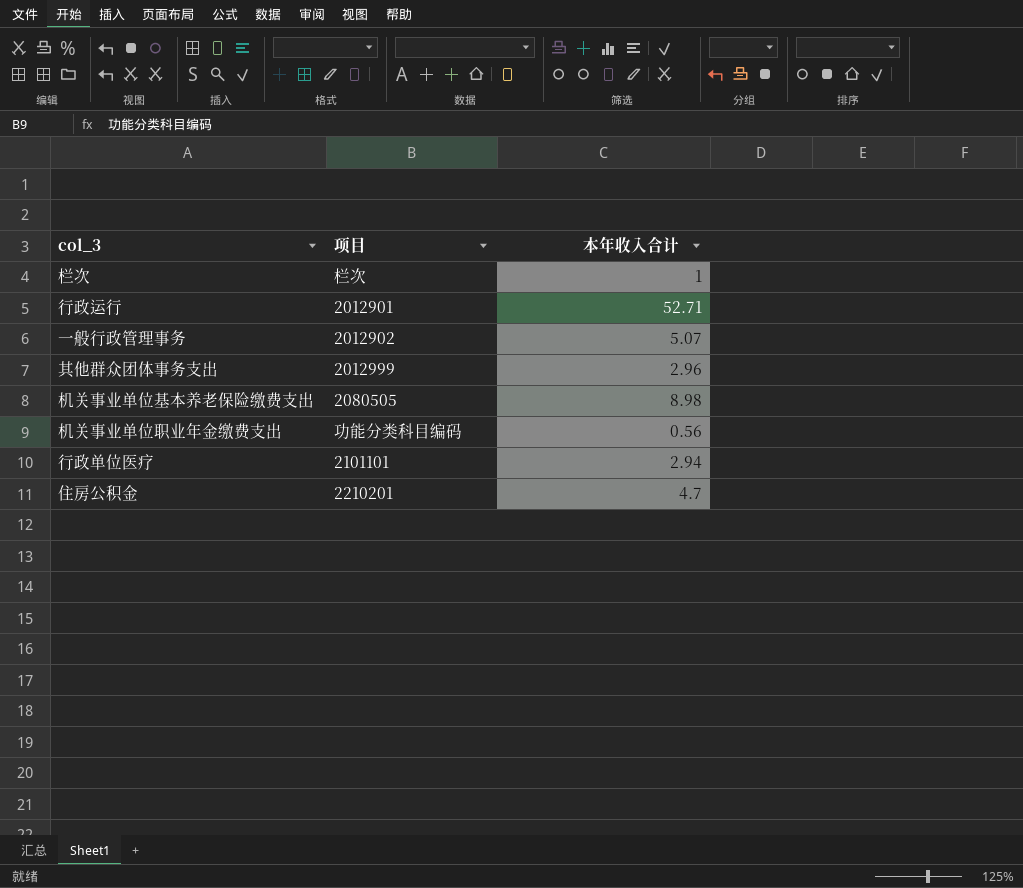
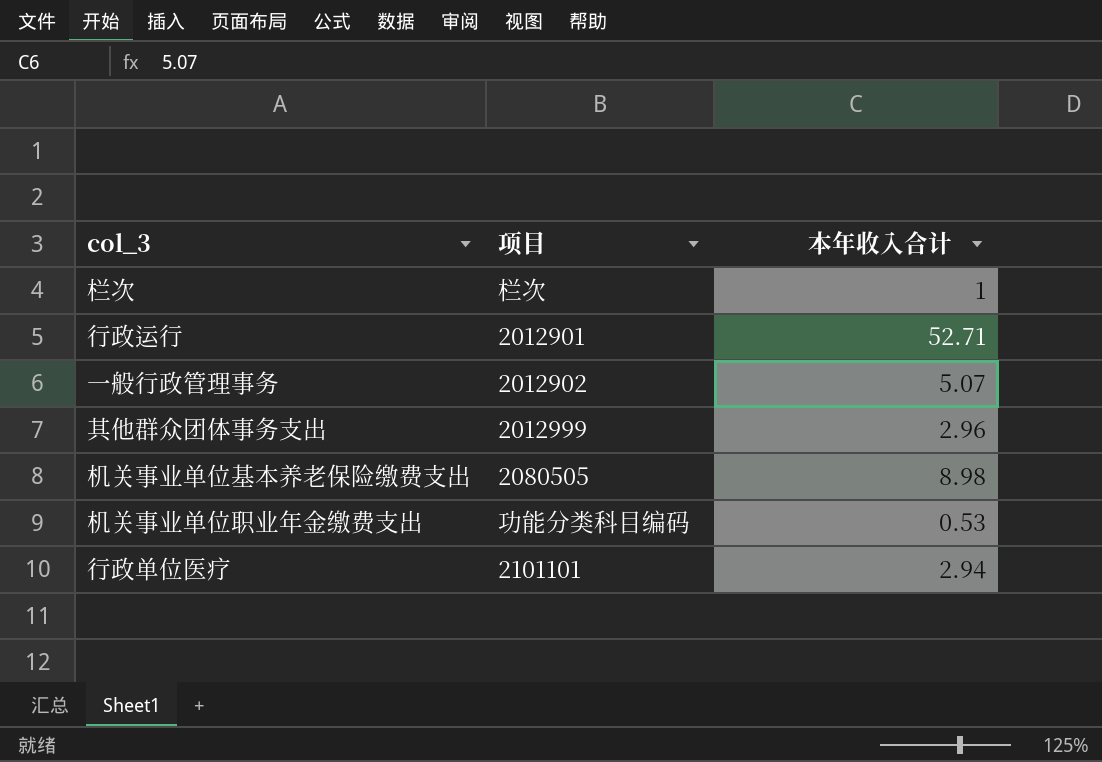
row 住房公积金: 2210201 | 4.7 -> none
机关事业单位职业年金缴费支出 | 本年收入合计: 0.56 -> 0.53

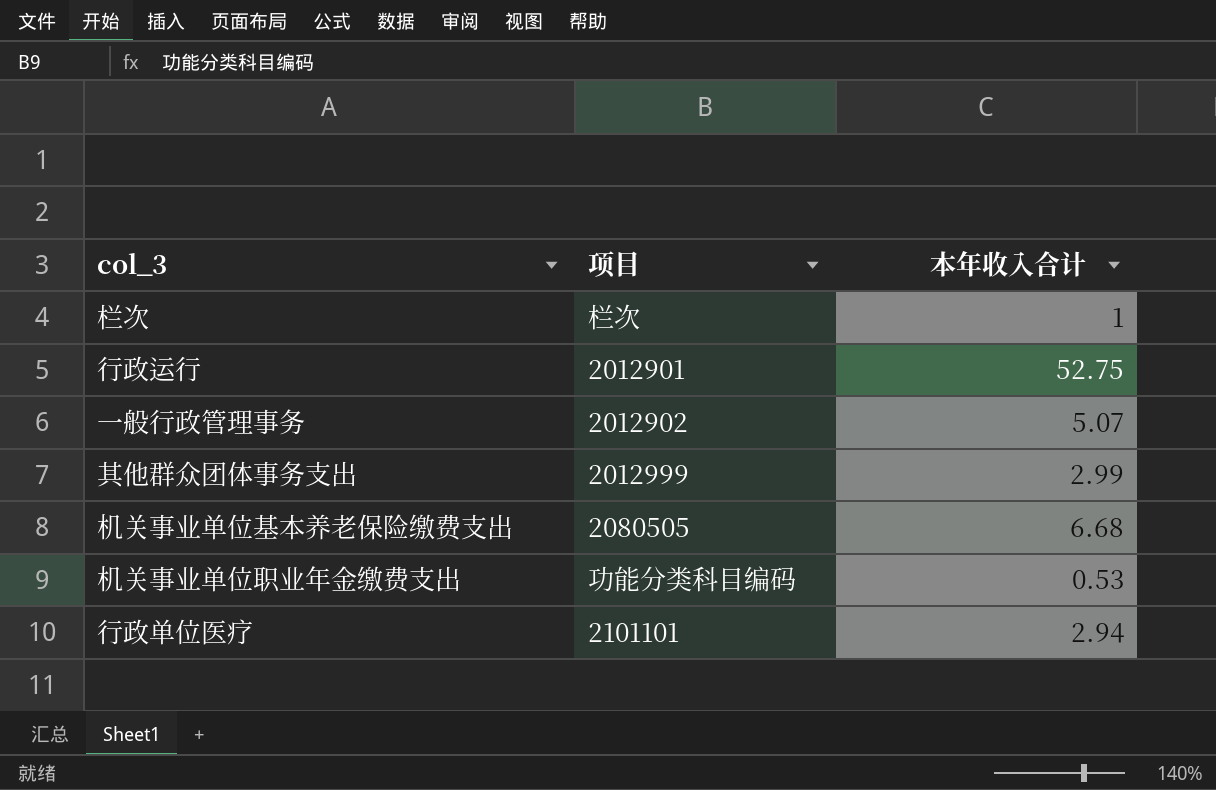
行政运行 | 本年收入合计: 52.71 -> 52.75
其他群众团体事务支出 | 本年收入合计: 2.96 -> 2.99
机关事业单位基本养老保险缴费支出 | 本年收入合计: 8.98 -> 6.68

